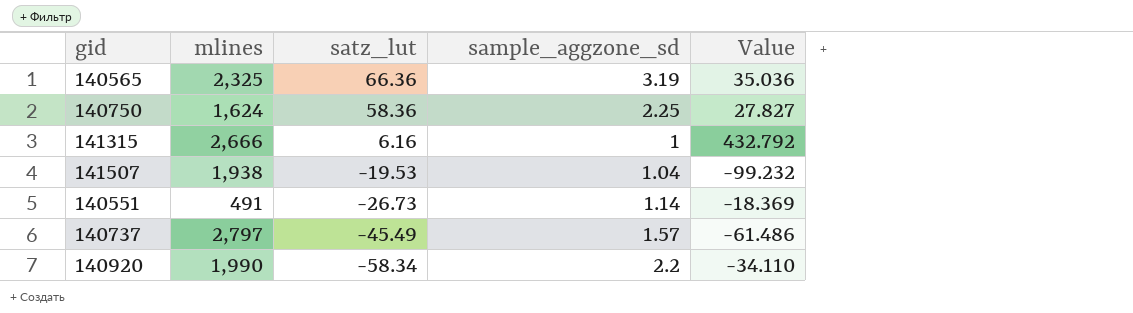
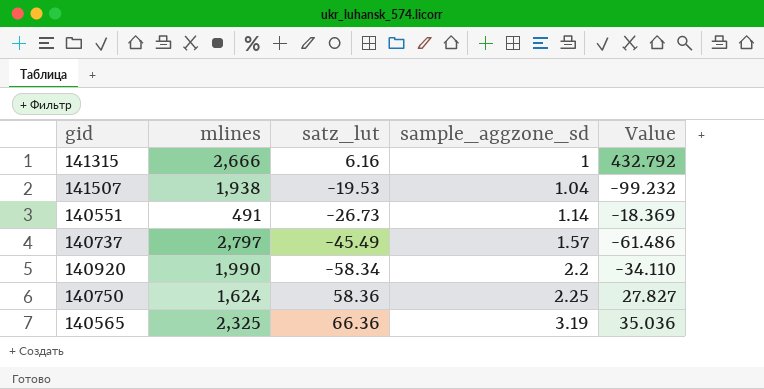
row order: satz_lut descending -> sample_aggzone_sd ascending

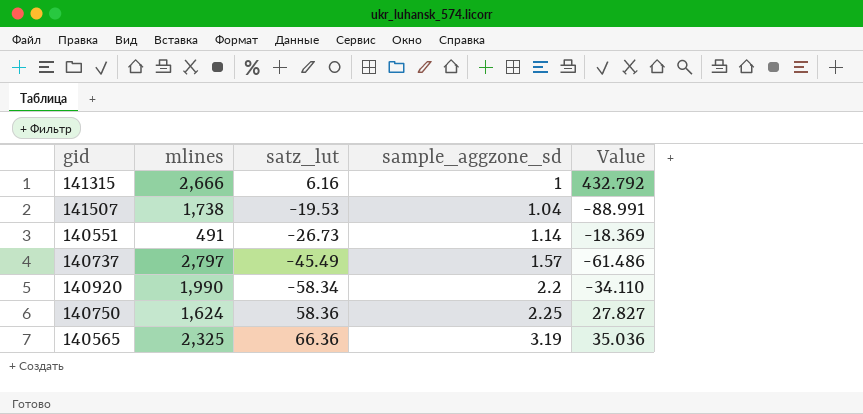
141507 | mlines: 1,938 -> 1,738
141507 | Value: -99.232 -> -88.991

